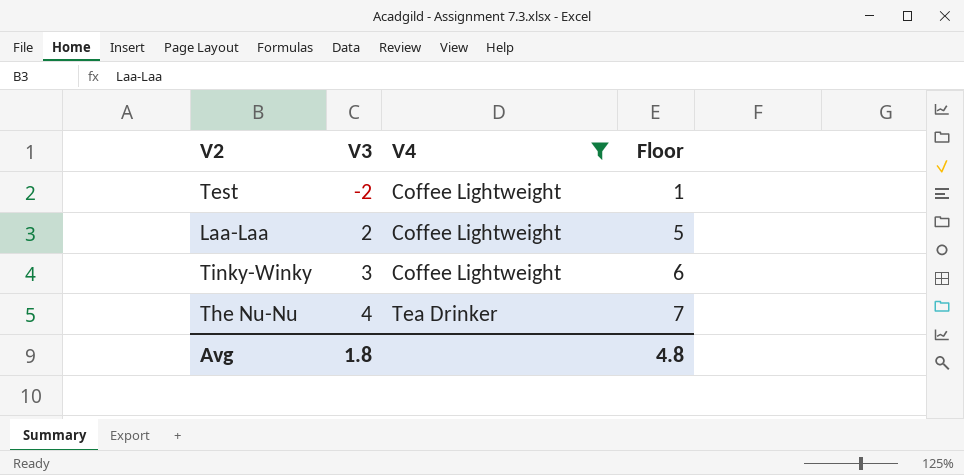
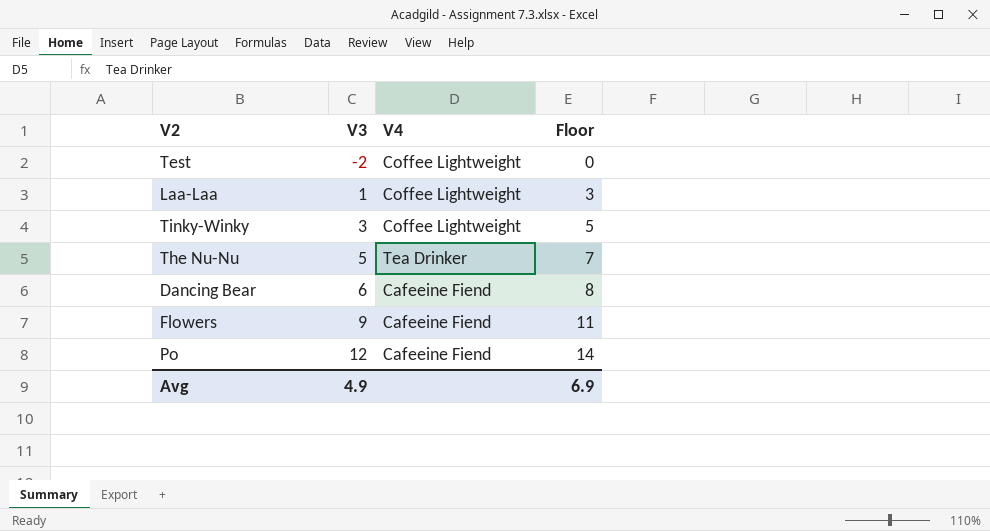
filter: V4 != Cafeeine Fiend -> none
column Floor | formula: [V3] + 3 -> [V3] + 2
Laa-Laa | V3: 2 -> 1
The Nu-Nu | V3: 4 -> 5
Avg | V3: 1.8 -> 4.9
Avg | Floor: 4.8 -> 6.9

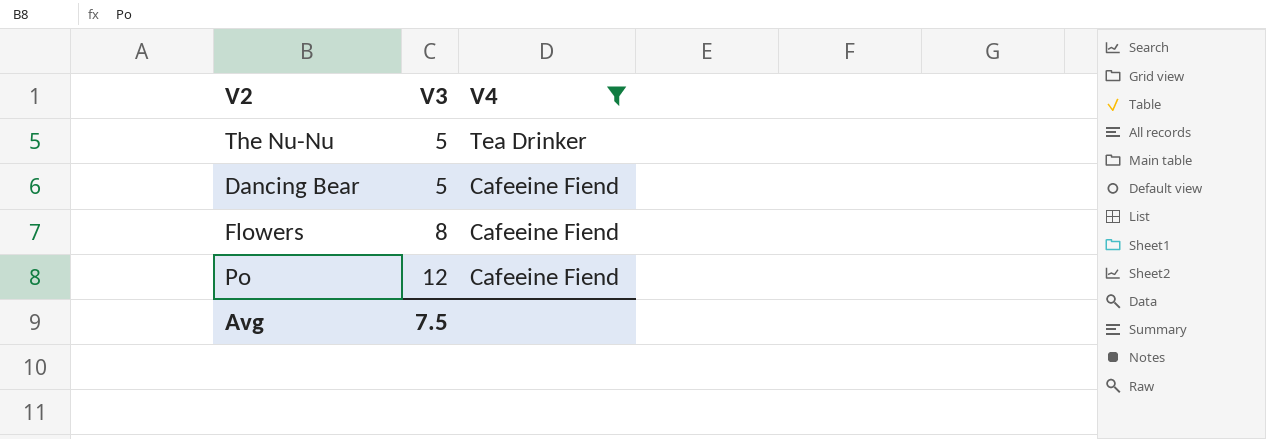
filter: none -> V4 != Coffee Lightweight
column Floor | formula: [V3] + 2 -> none
Dancing Bear | V3: 6 -> 5
Flowers | V3: 9 -> 8
Avg | V3: 4.9 -> 7.5

